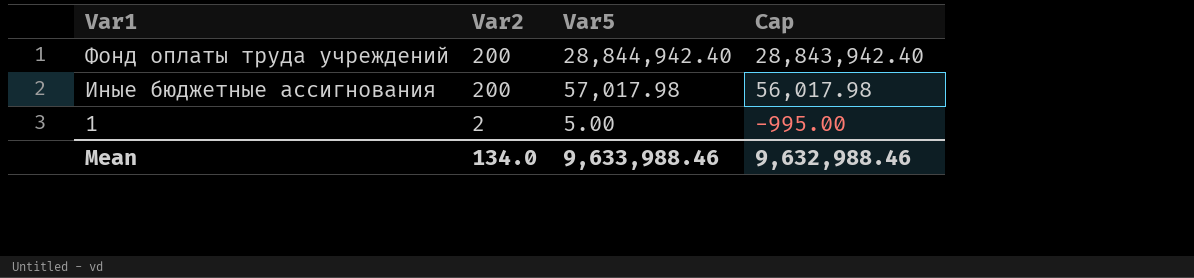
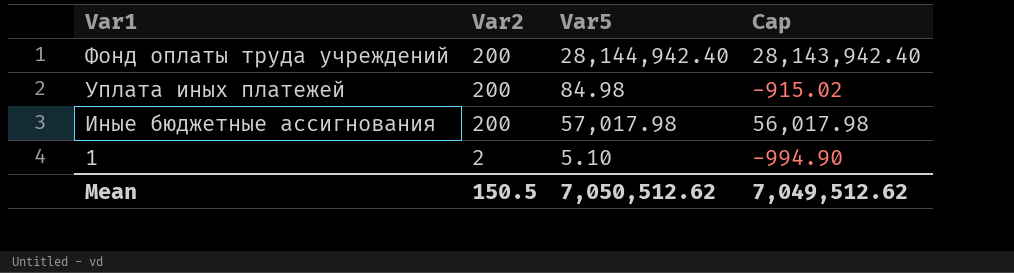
Фонд оплаты труда учреждений | Var5: 28,844,942.40 -> 28,144,942.40
Фонд оплаты труда учреждений | Cap: 28,843,942.40 -> 28,143,942.40
row Уплата иных платежей: none -> 200 | 84.98 | -915.02
1 | Var5: 5.00 -> 5.10
1 | Cap: -995.00 -> -994.90
Mean | Var2: 134.0 -> 150.5
Mean | Var5: 9,633,988.46 -> 7,050,512.62
Mean | Cap: 9,632,988.46 -> 7,049,512.62

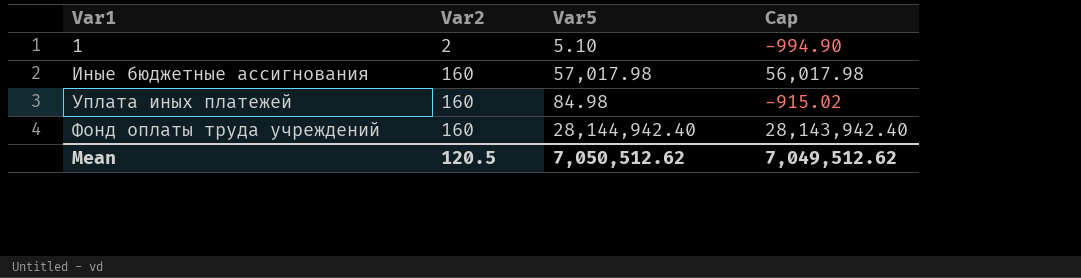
row order: Var1 descending -> Var1 ascending
Иные бюджетные ассигнования | Var2: 200 -> 160
Уплата иных платежей | Var2: 200 -> 160
Фонд оплаты труда учреждений | Var2: 200 -> 160
Mean | Var2: 150.5 -> 120.5

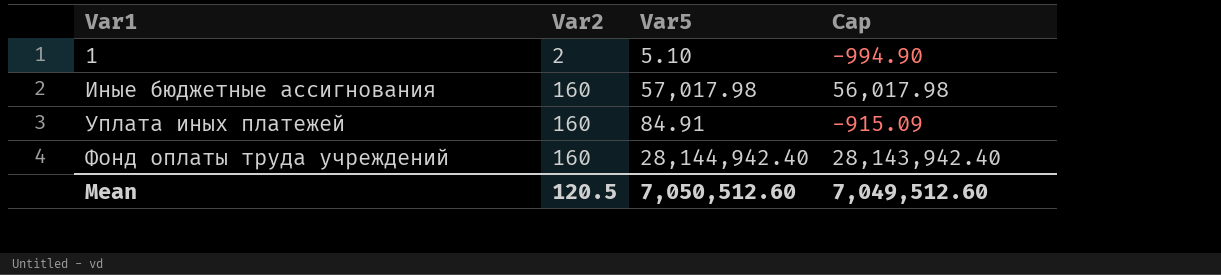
Уплата иных платежей | Var5: 84.98 -> 84.91
Уплата иных платежей | Cap: -915.02 -> -915.09
Mean | Var5: 7,050,512.62 -> 7,050,512.60
Mean | Cap: 7,049,512.62 -> 7,049,512.60

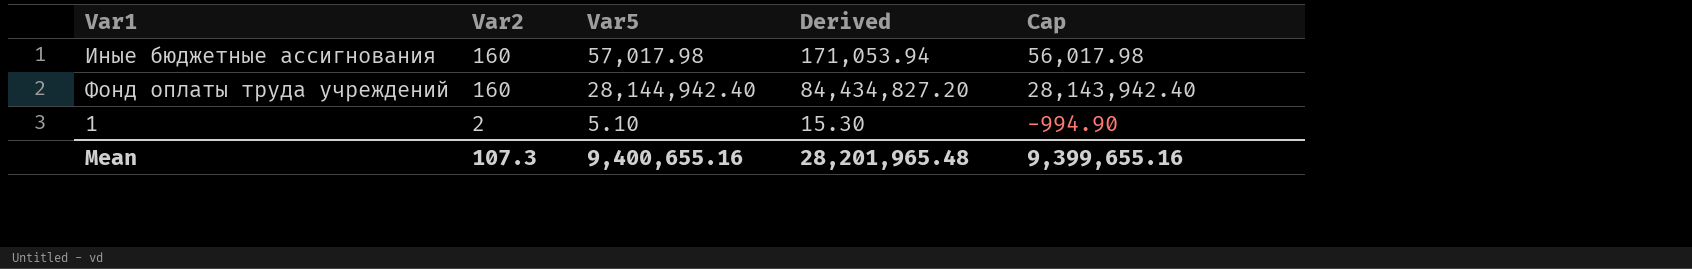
row order: Var1 ascending -> Var2 descending
column Derived | formula: none -> [Var5] * 3
row Уплата иных платежей: 160 | 84.91 | -915.09 -> none
Mean | Var2: 120.5 -> 107.3
Mean | Var5: 7,050,512.60 -> 9,400,655.16
Mean | Cap: 7,049,512.60 -> 9,399,655.16

